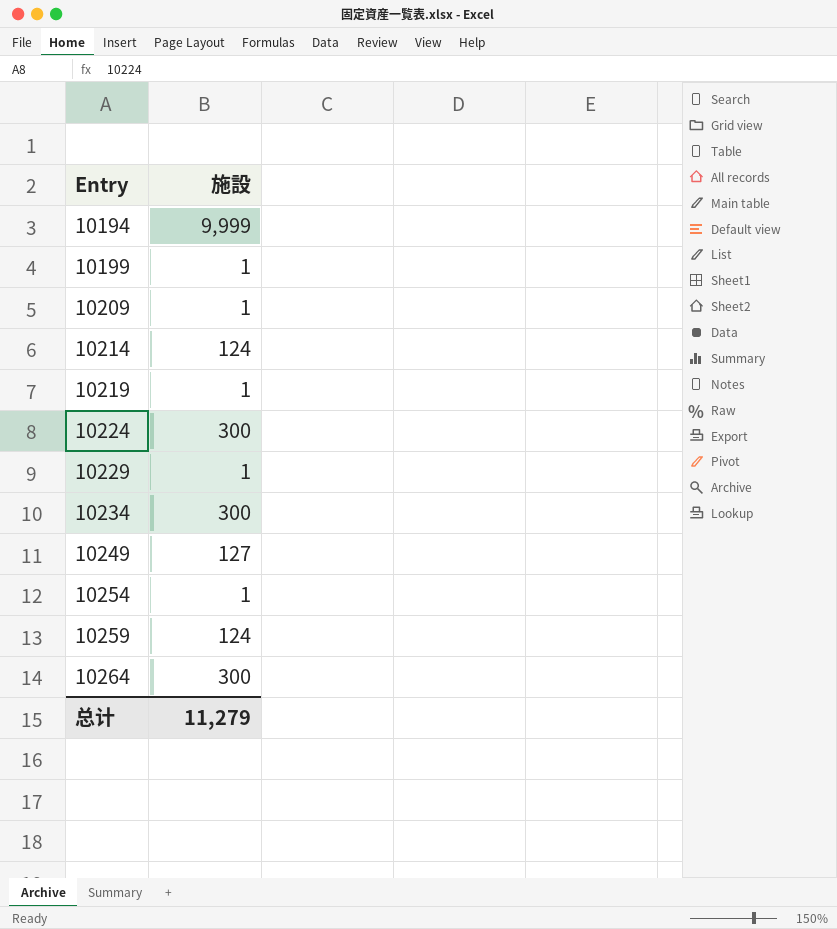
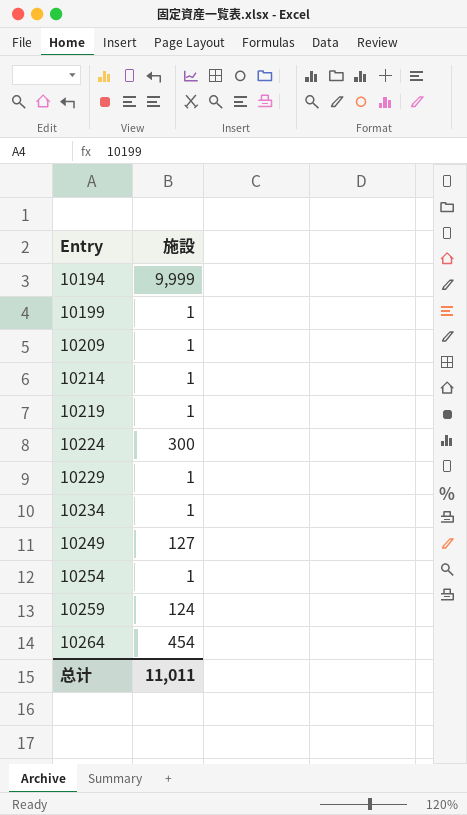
10214 | 施設: 124 -> 1
10234 | 施設: 300 -> 1
10264 | 施設: 300 -> 454
总计 | 施設: 11,279 -> 11,011

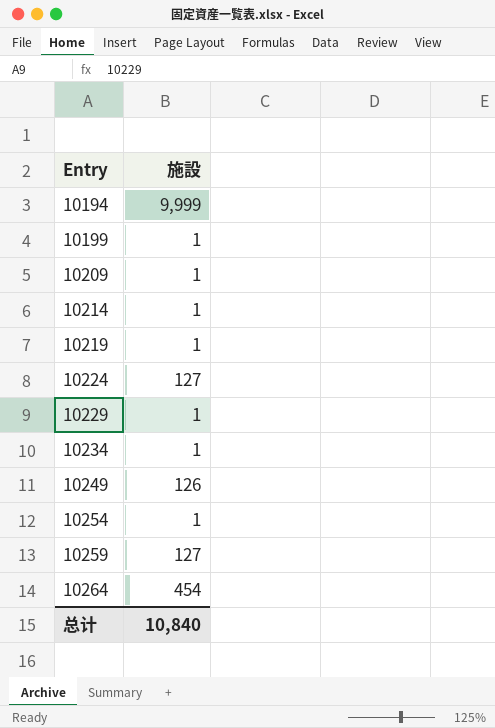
10224 | 施設: 300 -> 127
10249 | 施設: 127 -> 126
10259 | 施設: 124 -> 127
总计 | 施設: 11,011 -> 10,840

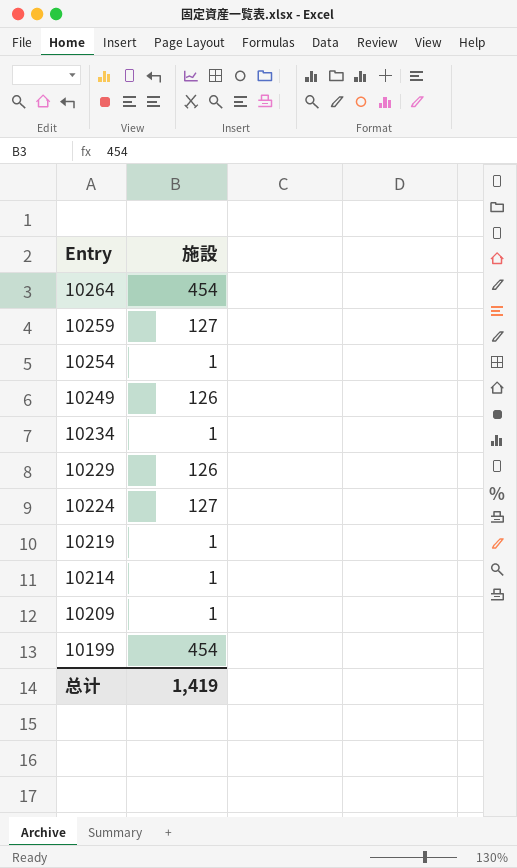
row order: Entry ascending -> Entry descending
row 10194: 9,999 -> none
10229 | 施設: 1 -> 126
10199 | 施設: 1 -> 454
总计 | 施設: 10,840 -> 1,419

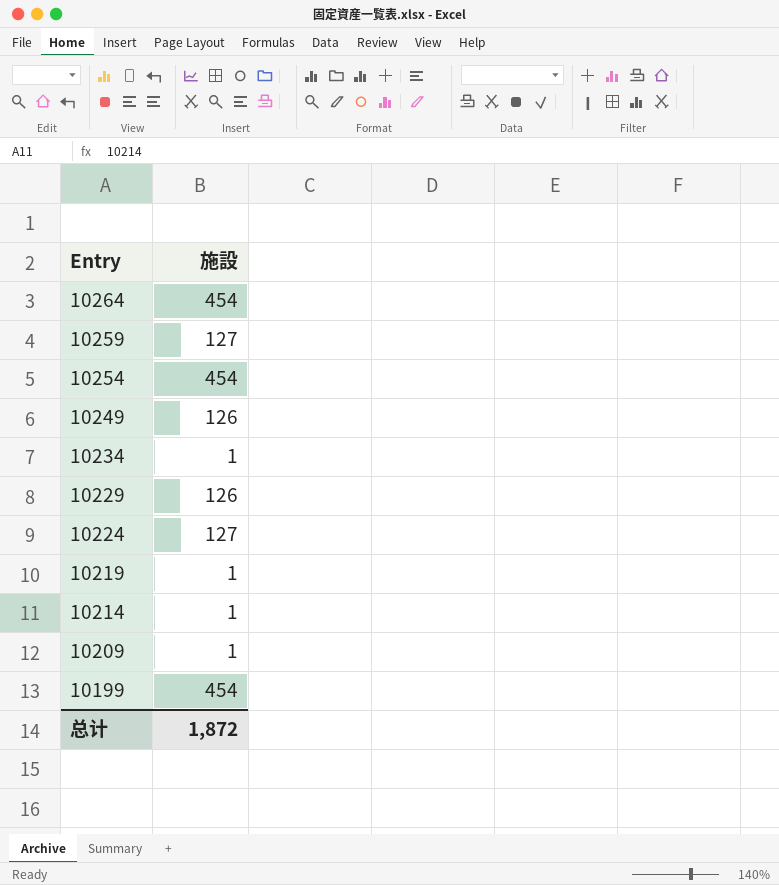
10254 | 施設: 1 -> 454
总计 | 施設: 1,419 -> 1,872

